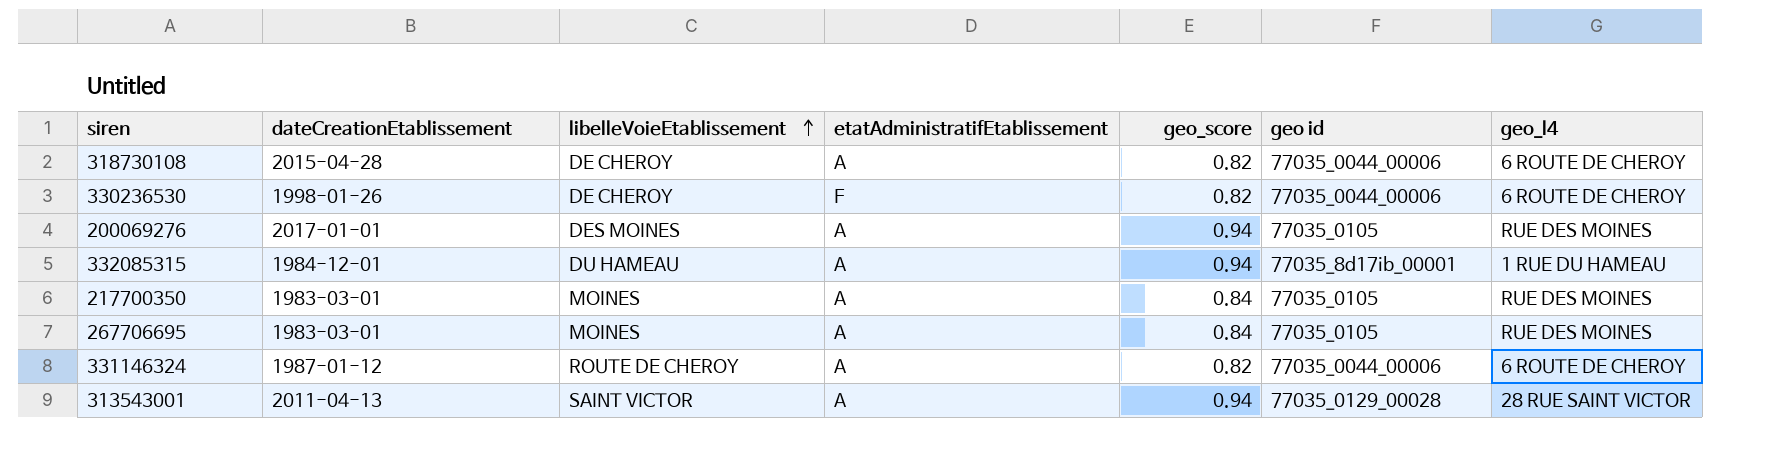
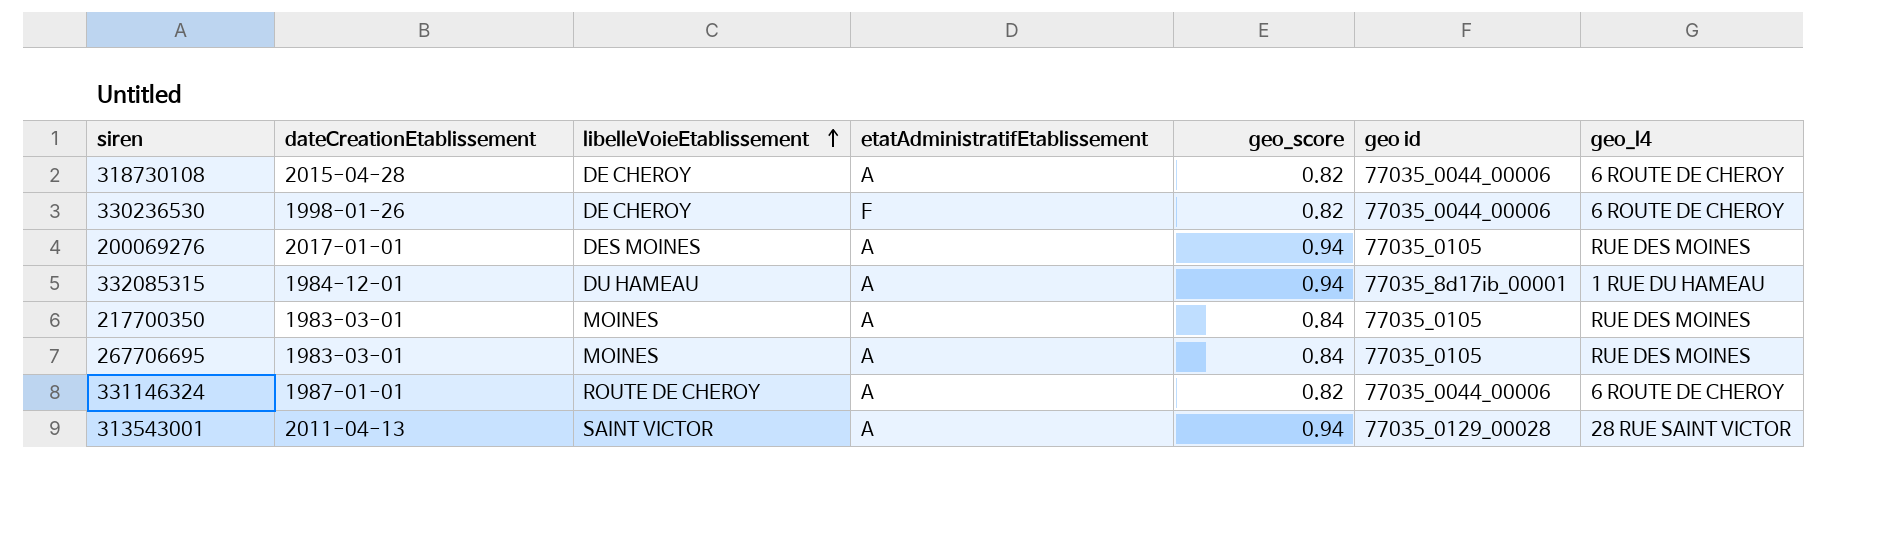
331146324 | dateCreationEtablissement: 1987-01-12 -> 1987-01-01

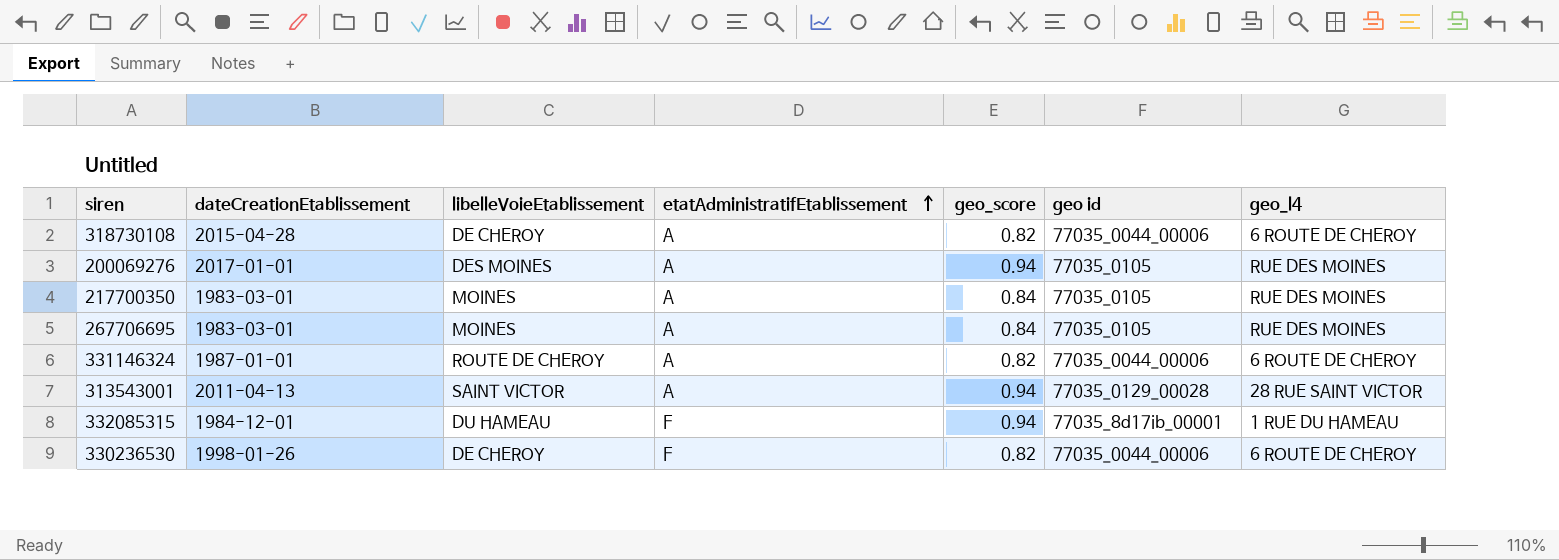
row order: libelleVoieEtablissement ascending -> etatAdministratifEtablissement ascending
332085315 | etatAdministratifEtablissement: A -> F

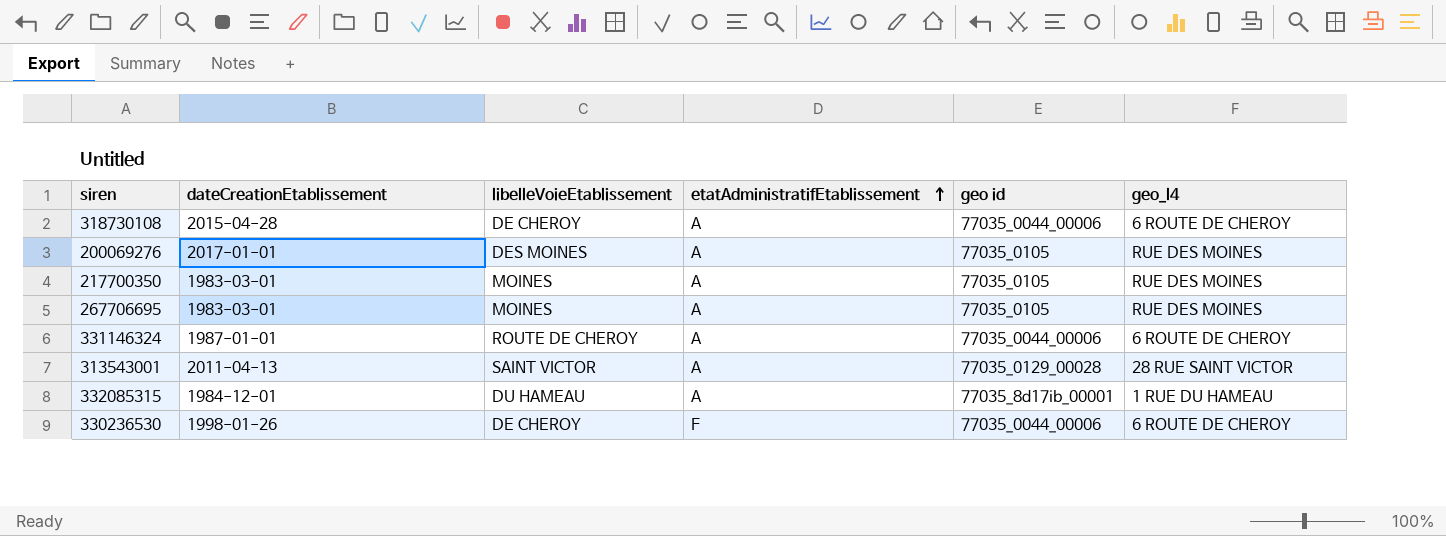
column geo_score | position: 5 -> none
332085315 | etatAdministratifEtablissement: F -> A

